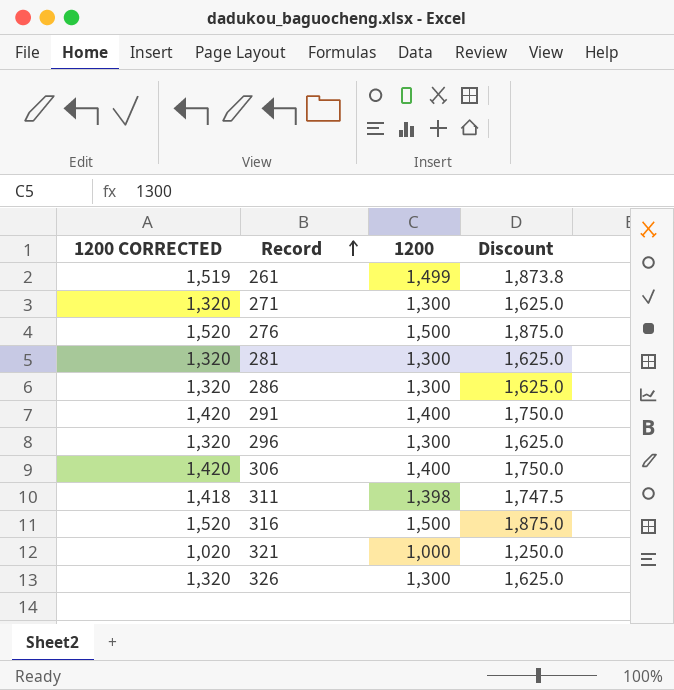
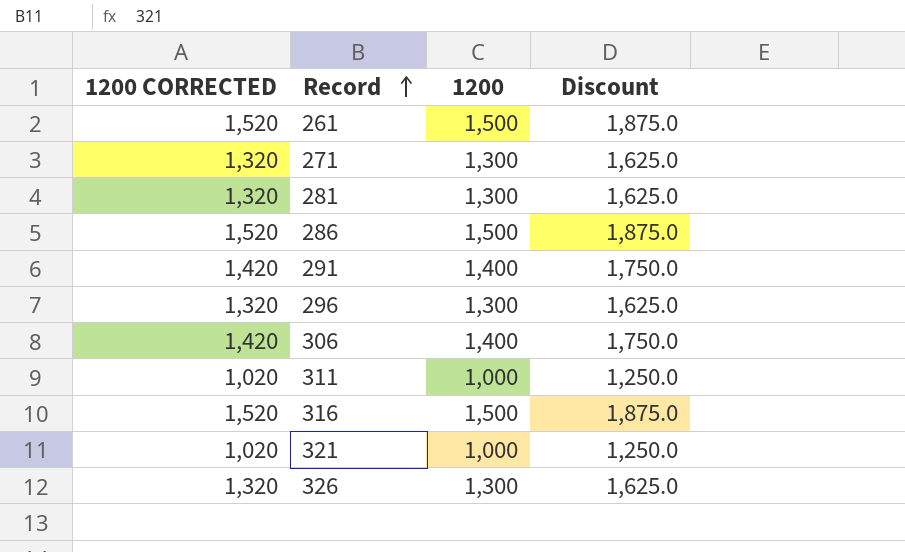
row 276: 1,520 | 1,500 | 1,875.0 -> none
261 | 1200 CORRECTED: 1,519 -> 1,520
261 | 1200: 1,499 -> 1,500
261 | Discount: 1,873.8 -> 1,875.0
286 | 1200 CORRECTED: 1,320 -> 1,520
286 | 1200: 1,300 -> 1,500
286 | Discount: 1,625.0 -> 1,875.0
311 | 1200 CORRECTED: 1,418 -> 1,020
311 | 1200: 1,398 -> 1,000
311 | Discount: 1,747.5 -> 1,250.0

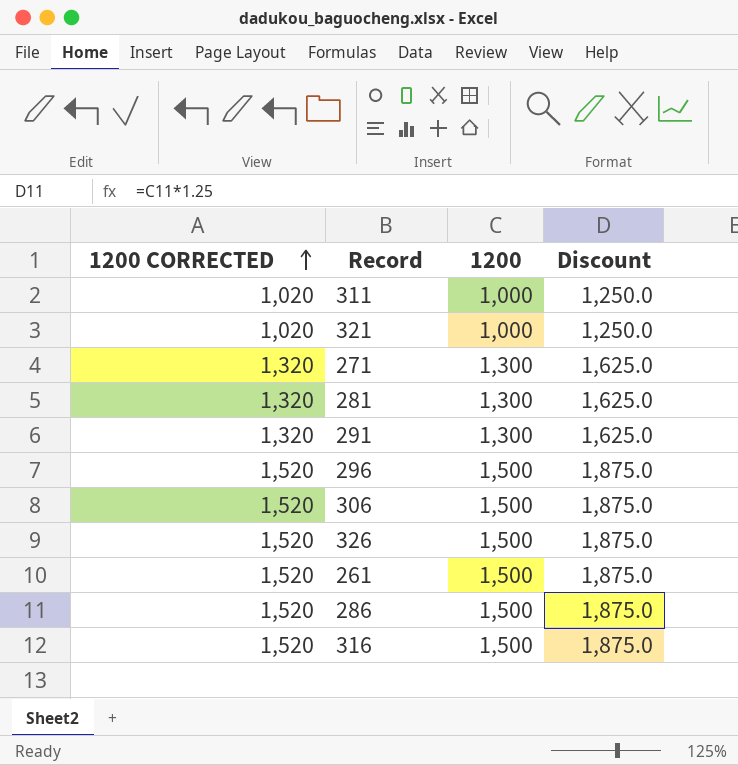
row order: Record ascending -> 1200 CORRECTED ascending
291 | 1200 CORRECTED: 1,420 -> 1,320
291 | 1200: 1,400 -> 1,300
291 | Discount: 1,750.0 -> 1,625.0
296 | 1200 CORRECTED: 1,320 -> 1,520
296 | 1200: 1,300 -> 1,500
296 | Discount: 1,625.0 -> 1,875.0
306 | 1200 CORRECTED: 1,420 -> 1,520
306 | 1200: 1,400 -> 1,500
306 | Discount: 1,750.0 -> 1,875.0
326 | 1200 CORRECTED: 1,320 -> 1,520
326 | 1200: 1,300 -> 1,500
326 | Discount: 1,625.0 -> 1,875.0

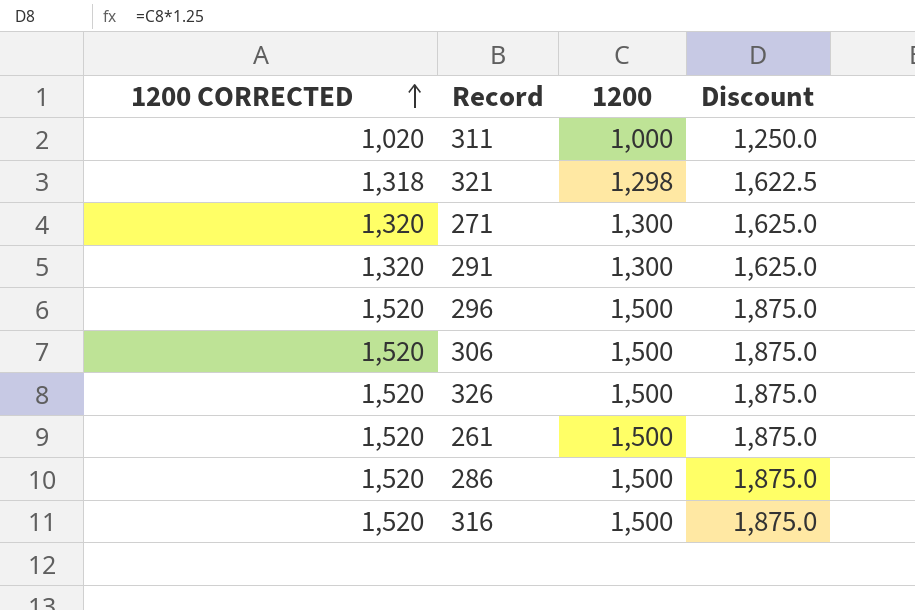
row 281: 1,320 | 1,300 | 1,625.0 -> none
321 | 1200 CORRECTED: 1,020 -> 1,318
321 | 1200: 1,000 -> 1,298
321 | Discount: 1,250.0 -> 1,622.5

